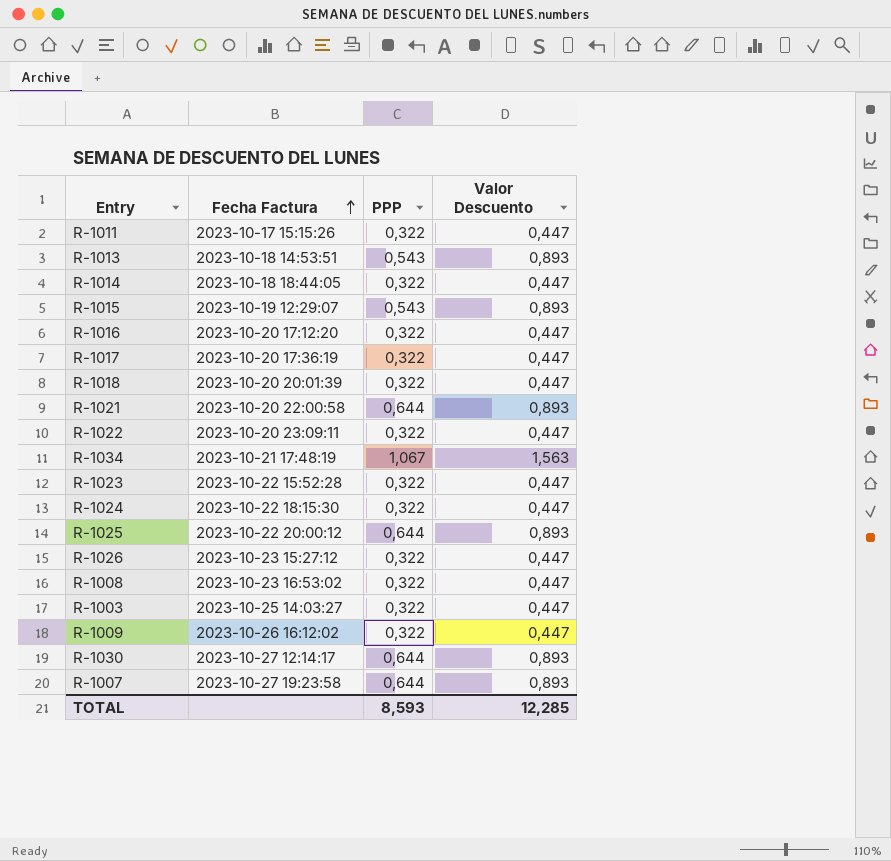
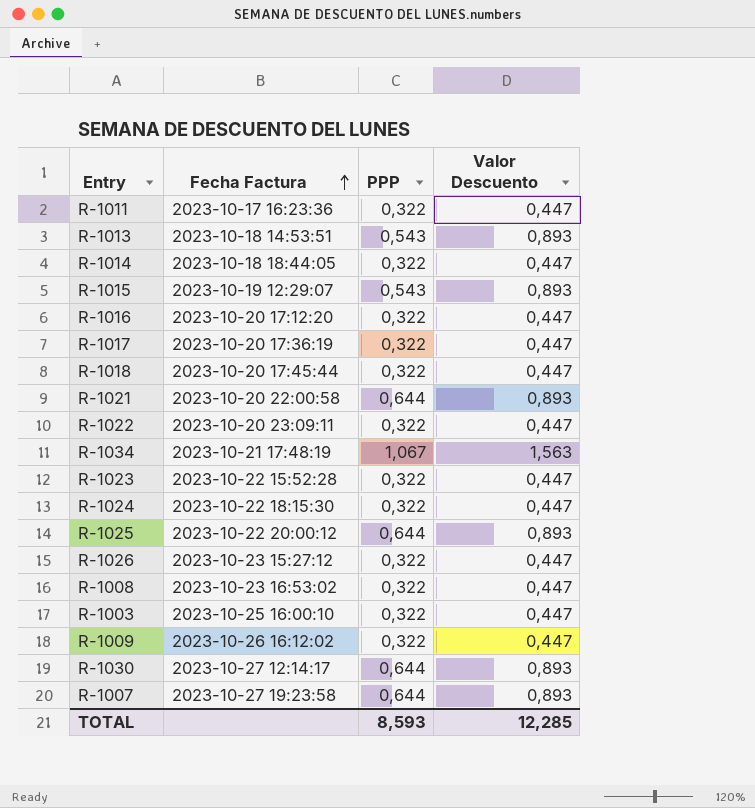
R-1011 | Fecha Factura: 2023-10-17 15:15:26 -> 2023-10-17 16:23:36
R-1018 | Fecha Factura: 2023-10-20 20:01:39 -> 2023-10-20 17:45:44
R-1003 | Fecha Factura: 2023-10-25 14:03:27 -> 2023-10-25 16:00:10

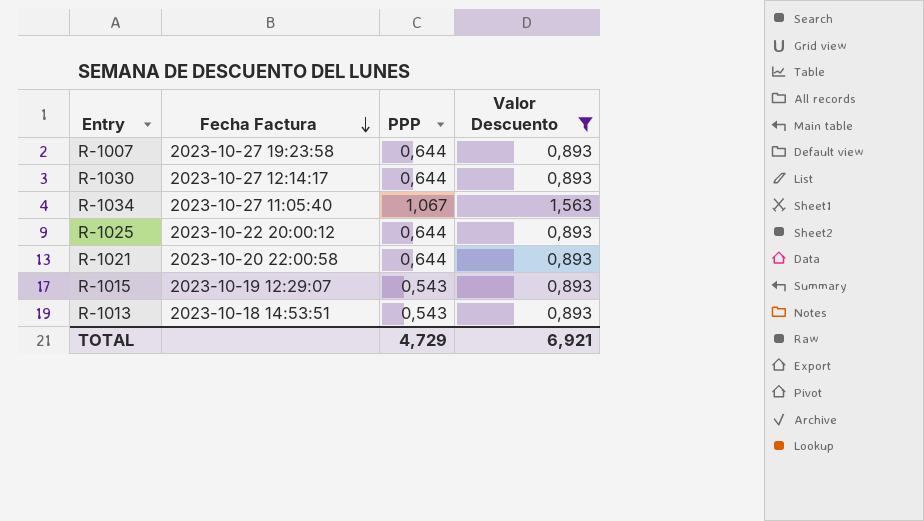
filter: none -> Valor Descuento != 0,447
row order: Fecha Factura ascending -> Fecha Factura descending
R-1034 | Fecha Factura: 2023-10-21 17:48:19 -> 2023-10-27 11:05:40
TOTAL | PPP: 8,593 -> 4,729
TOTAL | Valor Descuento: 12,285 -> 6,921

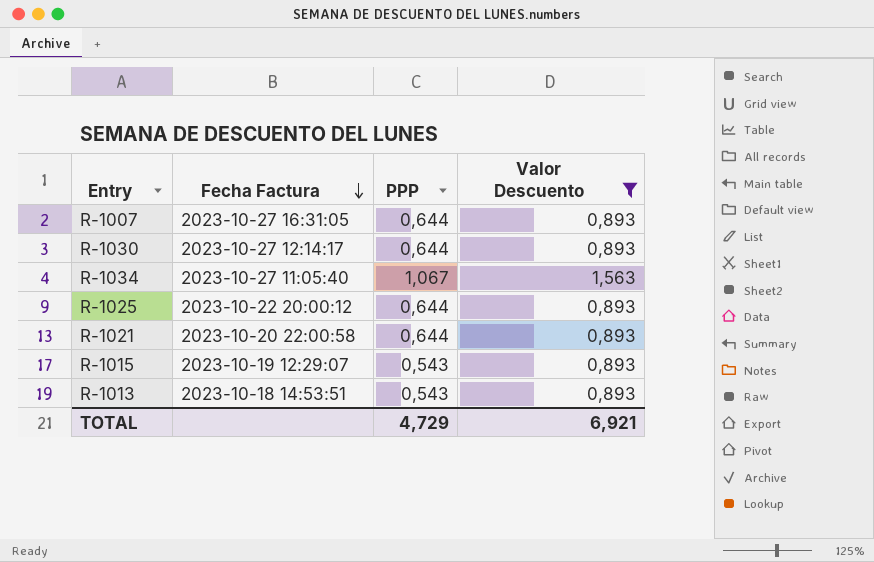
R-1007 | Fecha Factura: 2023-10-27 19:23:58 -> 2023-10-27 16:31:05

